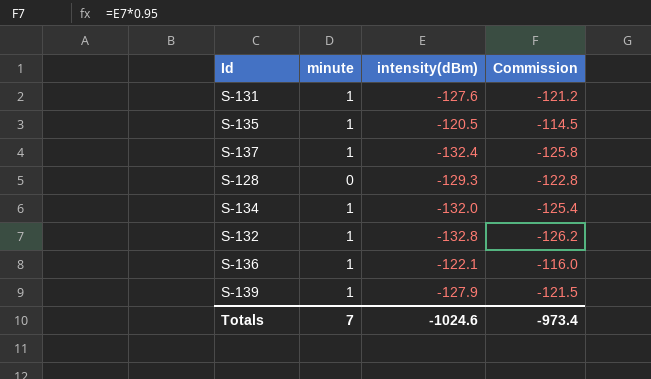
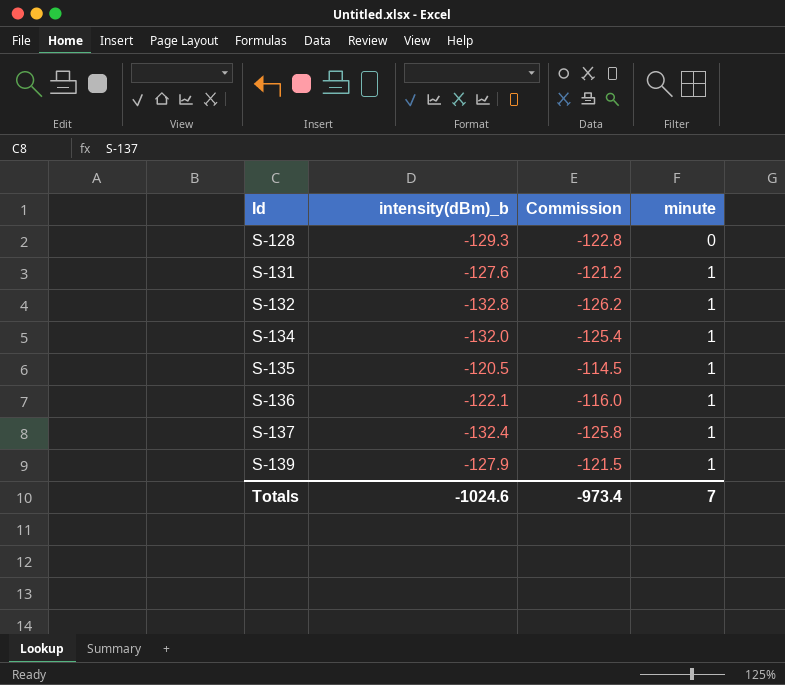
row order: none -> Id ascending
column name: intensity(dBm) -> intensity(dBm)_b
column minute | position: 2 -> 4

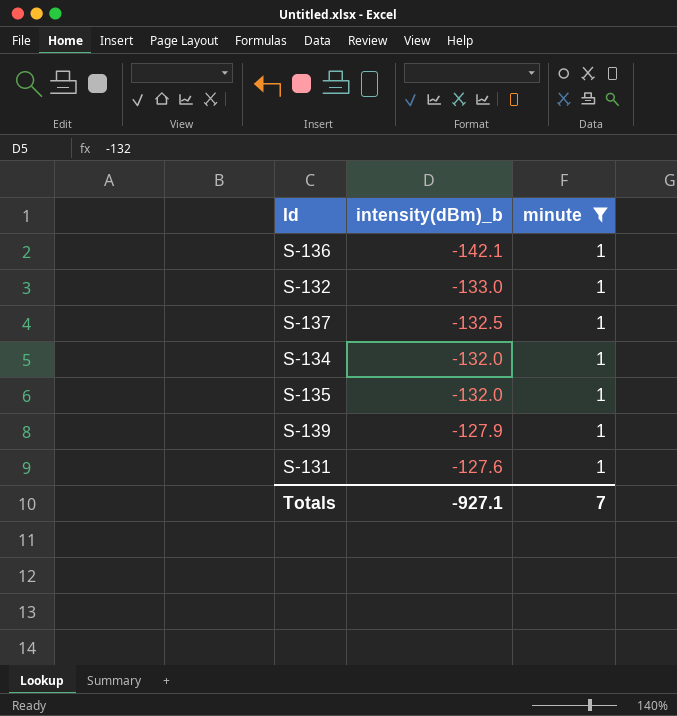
filter: none -> minute = 1
row order: Id ascending -> intensity(dBm)_b ascending
column Commission | formula: [intensity(dBm)_b] * 0.95 -> none
S-136 | intensity(dBm)_b: -122.1 -> -142.1
S-132 | intensity(dBm)_b: -132.8 -> -133.0
S-137 | intensity(dBm)_b: -132.4 -> -132.5
S-135 | intensity(dBm)_b: -120.5 -> -132.0
Totals | intensity(dBm)_b: -1024.6 -> -927.1

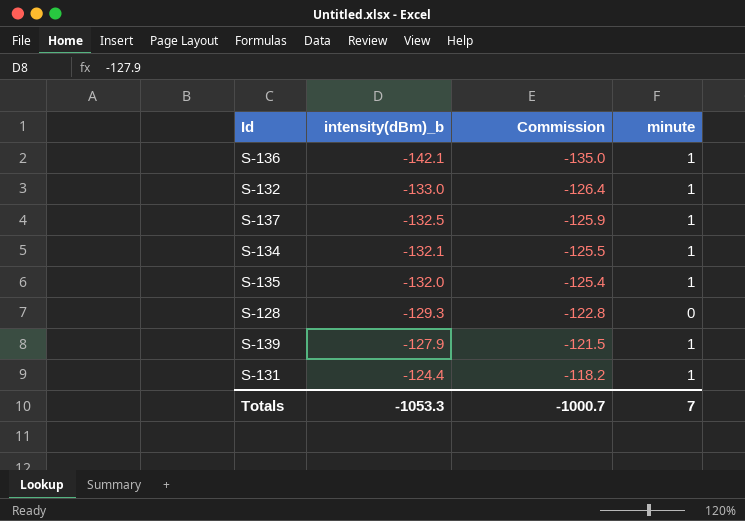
filter: minute = 1 -> none
column Commission | formula: none -> [intensity(dBm)_b] * 0.95
S-134 | intensity(dBm)_b: -132.0 -> -132.1
S-131 | intensity(dBm)_b: -127.6 -> -124.4
Totals | intensity(dBm)_b: -927.1 -> -1053.3

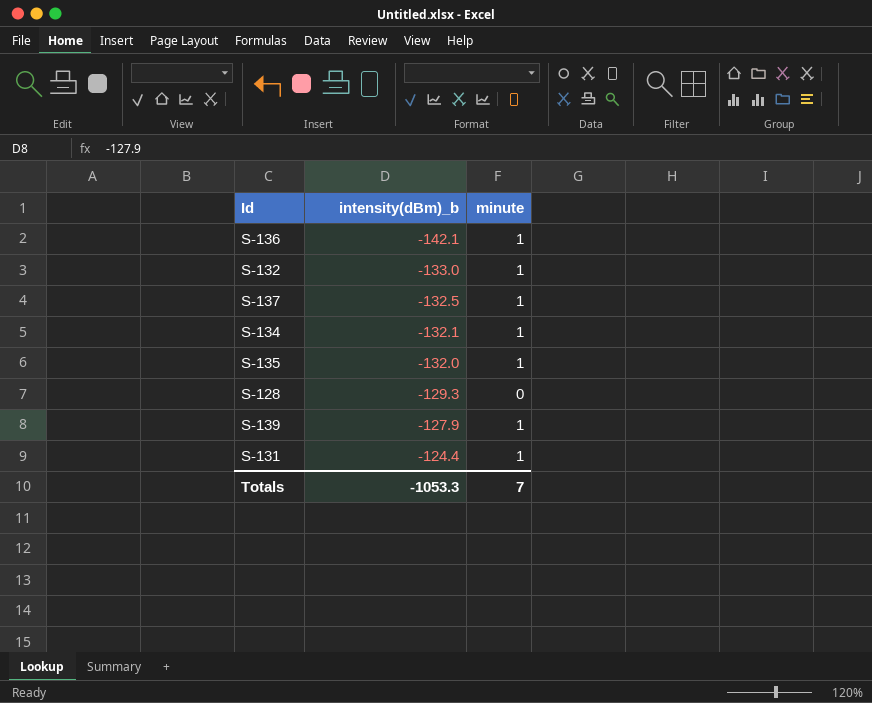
column Commission | formula: [intensity(dBm)_b] * 0.95 -> none

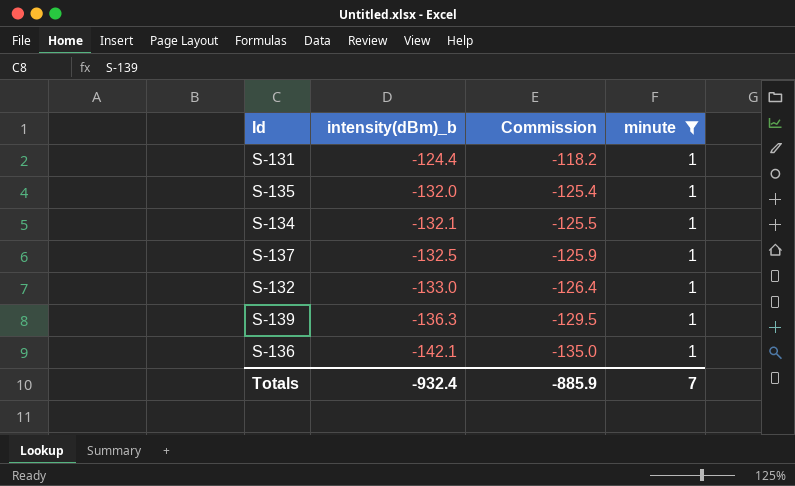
filter: none -> minute = 1
row order: intensity(dBm)_b ascending -> intensity(dBm)_b descending
column Commission | formula: none -> [intensity(dBm)_b] * 0.95
S-139 | intensity(dBm)_b: -127.9 -> -136.3
Totals | intensity(dBm)_b: -1053.3 -> -932.4

